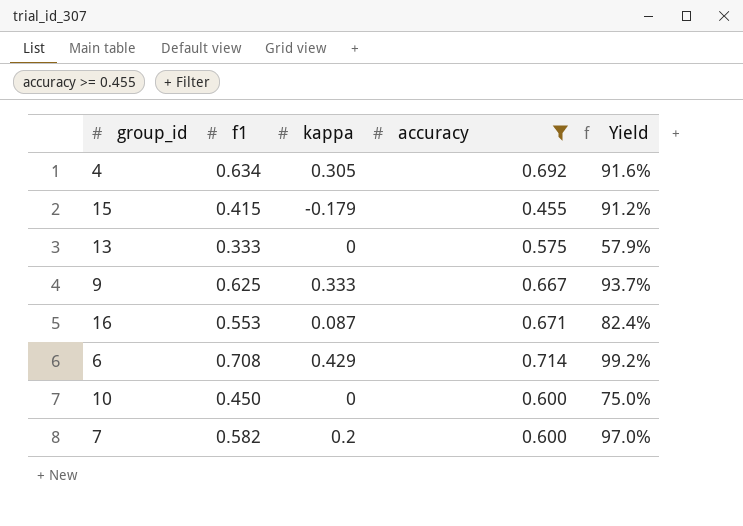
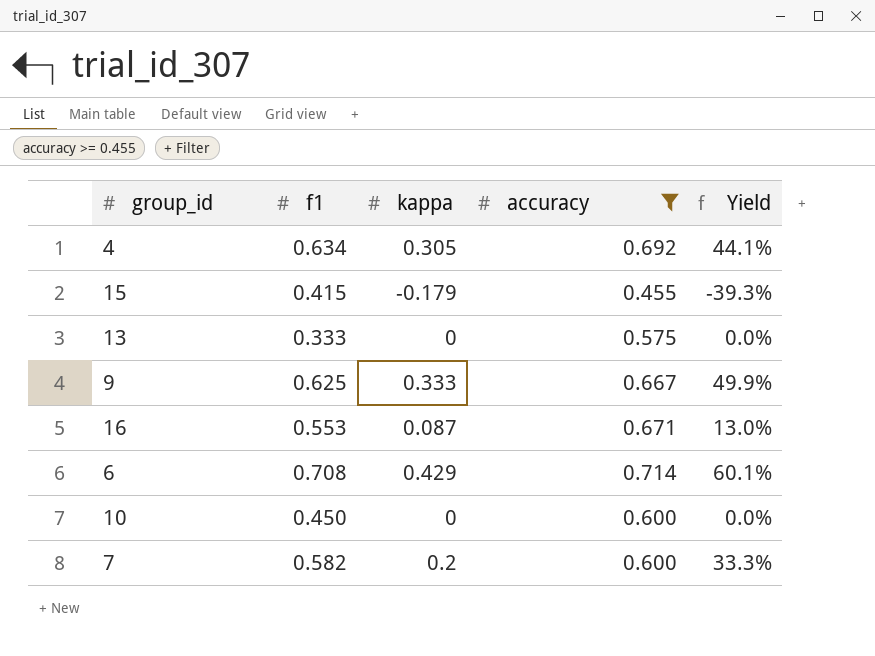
column Yield | formula: [f1] / [accuracy] -> [kappa] / [accuracy]

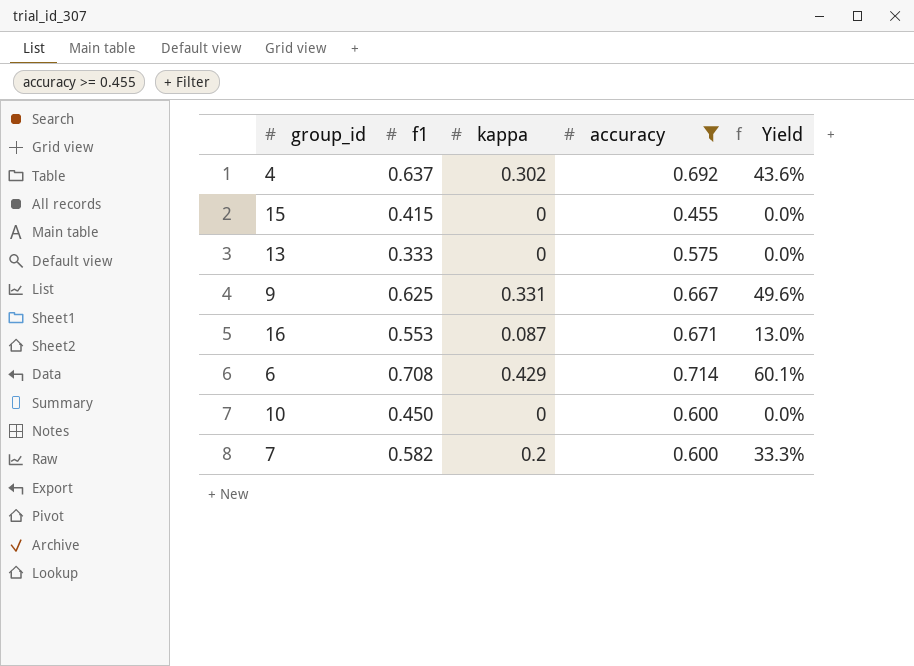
4 | f1: 0.634 -> 0.637
4 | kappa: 0.305 -> 0.302
4 | Yield: 44.1% -> 43.6%
15 | kappa: -0.179 -> 0
15 | Yield: -39.3% -> 0.0%
9 | kappa: 0.333 -> 0.331
9 | Yield: 49.9% -> 49.6%

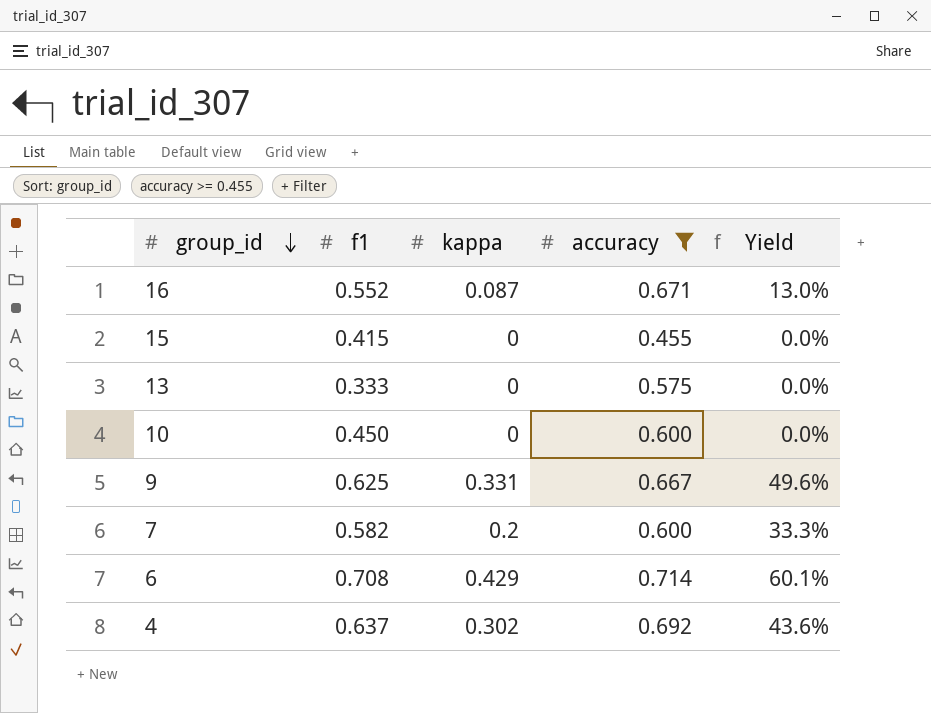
row order: none -> group_id descending
16 | f1: 0.553 -> 0.552

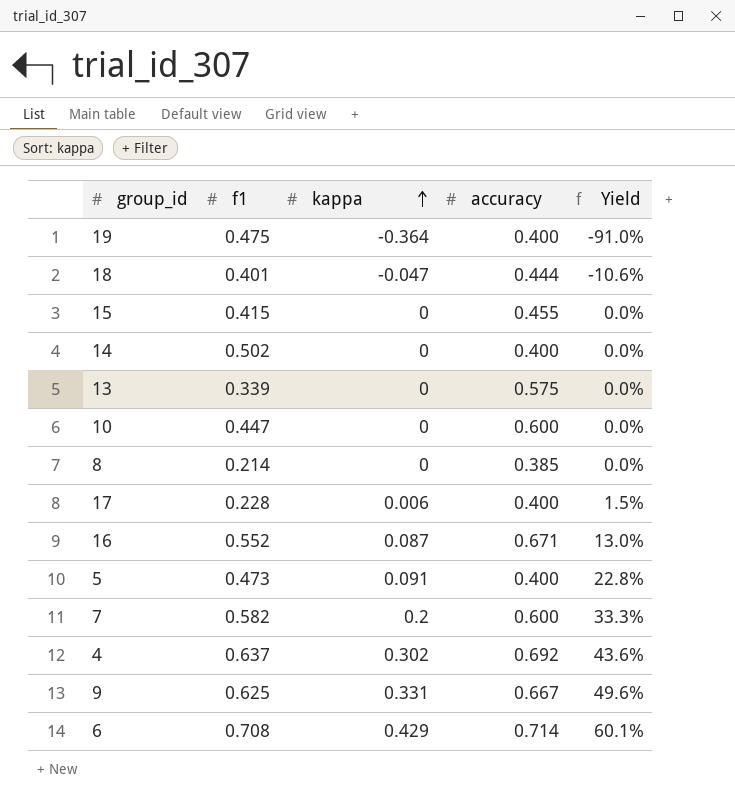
filter: accuracy >= 0.455 -> none
row order: group_id descending -> kappa ascending
13 | f1: 0.333 -> 0.339
10 | f1: 0.450 -> 0.447

